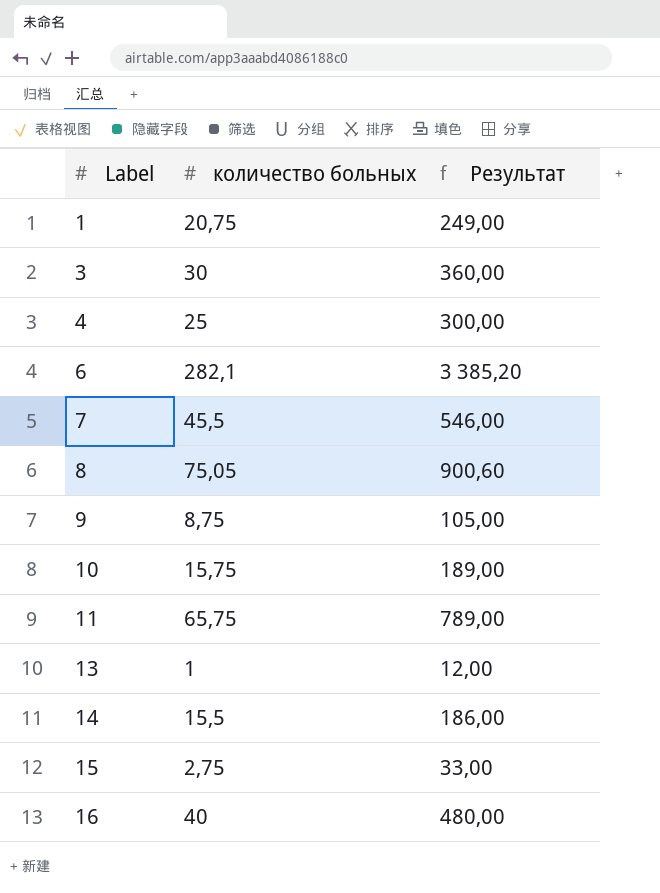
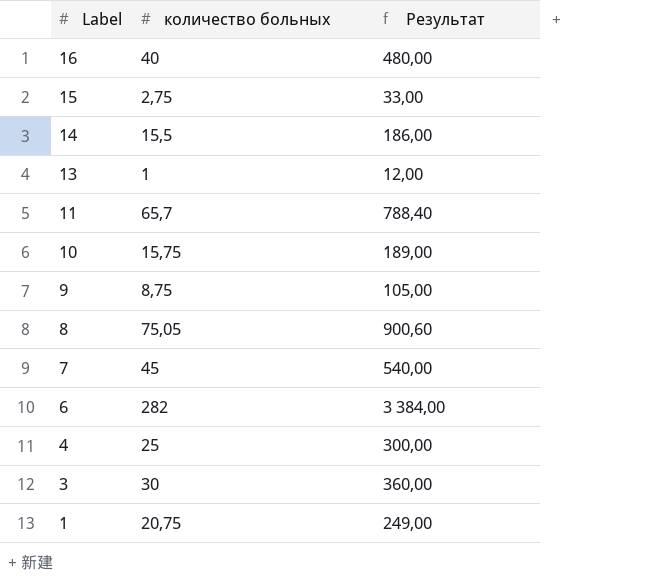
row order: Label ascending -> Label descending
11 | количество больных: 65,75 -> 65,7
11 | Результат: 789,00 -> 788,40
7 | количество больных: 45,5 -> 45
7 | Результат: 546,00 -> 540,00
6 | количество больных: 282,1 -> 282
6 | Результат: 3 385,20 -> 3 384,00

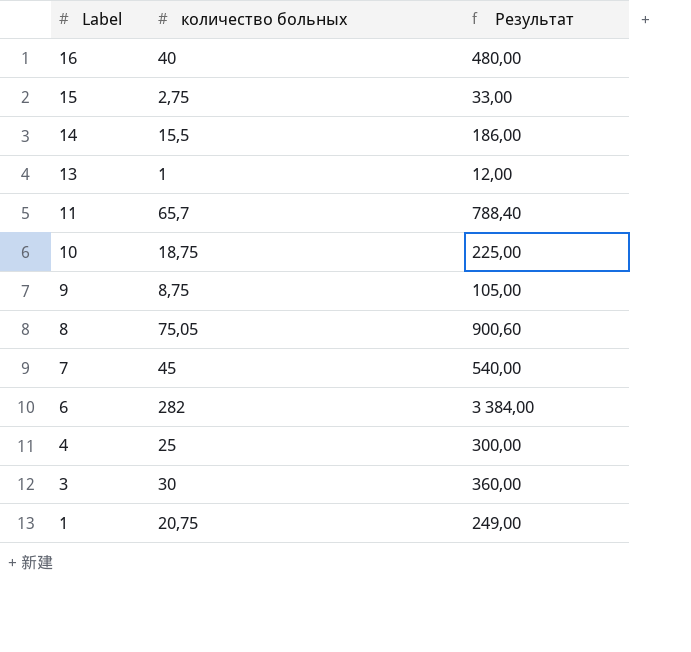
10 | количество больных: 15,75 -> 18,75
10 | Результат: 189,00 -> 225,00

